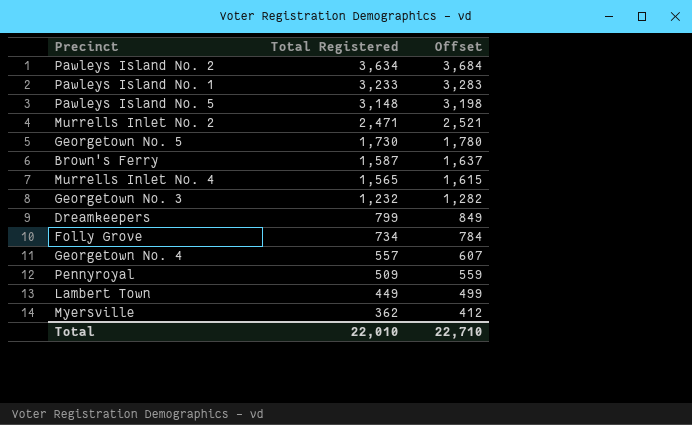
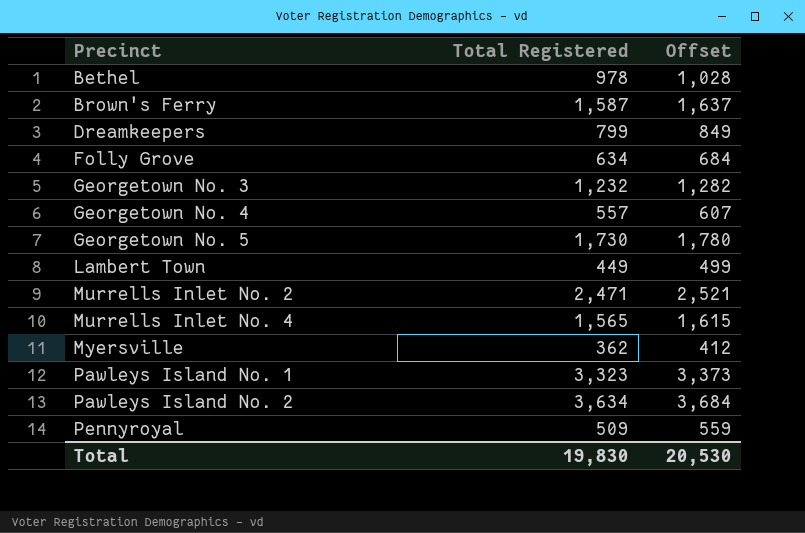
row order: Total Registered descending -> Precinct ascending
row Pawleys Island No. 5: 3,148 | 3,198 -> none
row Bethel: none -> 978 | 1,028
Folly Grove | Total Registered: 734 -> 634
Folly Grove | Offset: 784 -> 684
Pawleys Island No. 1 | Total Registered: 3,233 -> 3,323
Pawleys Island No. 1 | Offset: 3,283 -> 3,373
Total | Total Registered: 22,010 -> 19,830
Total | Offset: 22,710 -> 20,530

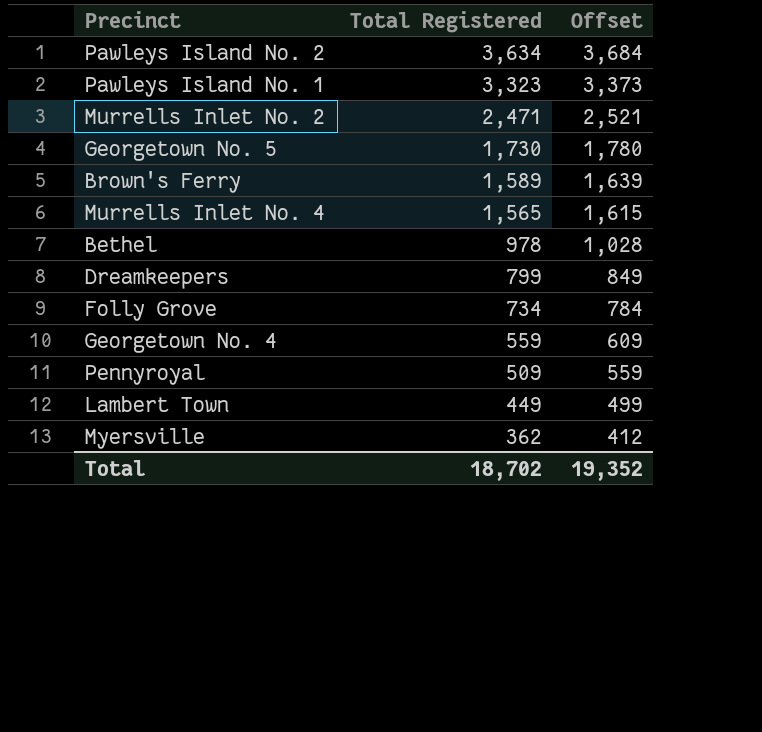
row order: Precinct ascending -> Total Registered descending
row Georgetown No. 3: 1,232 | 1,282 -> none
Brown's Ferry | Total Registered: 1,587 -> 1,589
Brown's Ferry | Offset: 1,637 -> 1,639
Folly Grove | Total Registered: 634 -> 734
Folly Grove | Offset: 684 -> 784
Georgetown No. 4 | Total Registered: 557 -> 559
Georgetown No. 4 | Offset: 607 -> 609
Total | Total Registered: 19,830 -> 18,702
Total | Offset: 20,530 -> 19,352

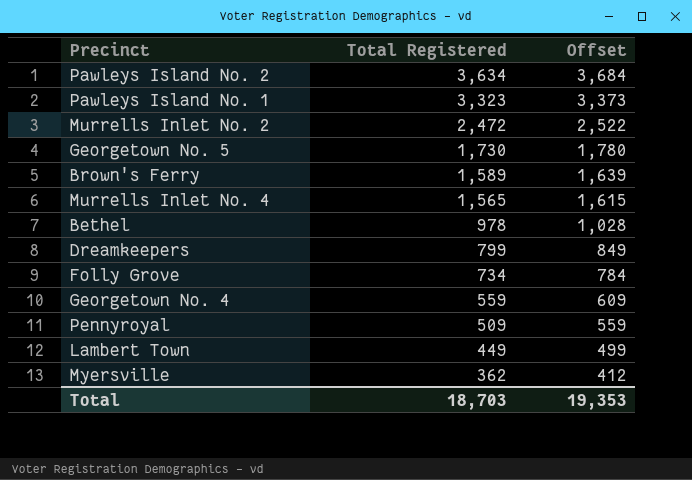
Murrells Inlet No. 2 | Total Registered: 2,471 -> 2,472
Murrells Inlet No. 2 | Offset: 2,521 -> 2,522
Total | Total Registered: 18,702 -> 18,703
Total | Offset: 19,352 -> 19,353

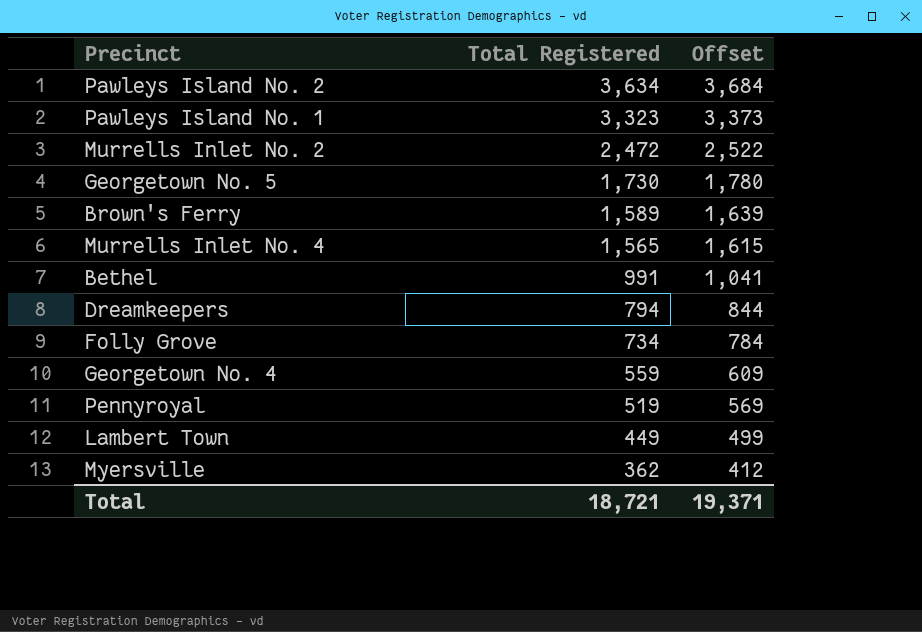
Bethel | Total Registered: 978 -> 991
Bethel | Offset: 1,028 -> 1,041
Dreamkeepers | Total Registered: 799 -> 794
Dreamkeepers | Offset: 849 -> 844
Pennyroyal | Total Registered: 509 -> 519
Pennyroyal | Offset: 559 -> 569
Total | Total Registered: 18,703 -> 18,721
Total | Offset: 19,353 -> 19,371

